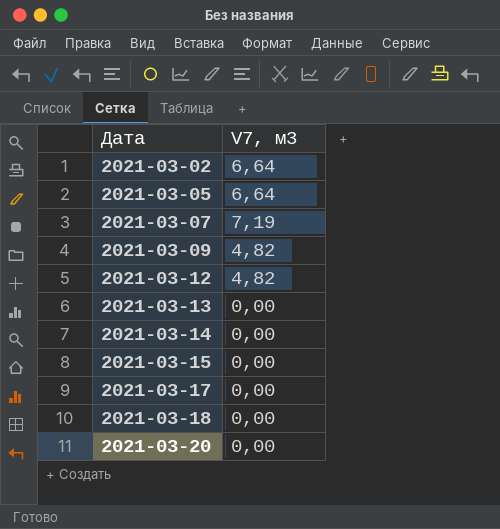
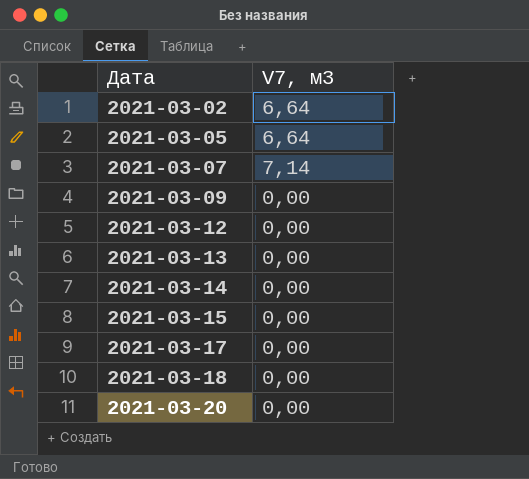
2021-03-07 | V7, м3: 7,19 -> 7,14
2021-03-09 | V7, м3: 4,82 -> 0,00
2021-03-12 | V7, м3: 4,82 -> 0,00

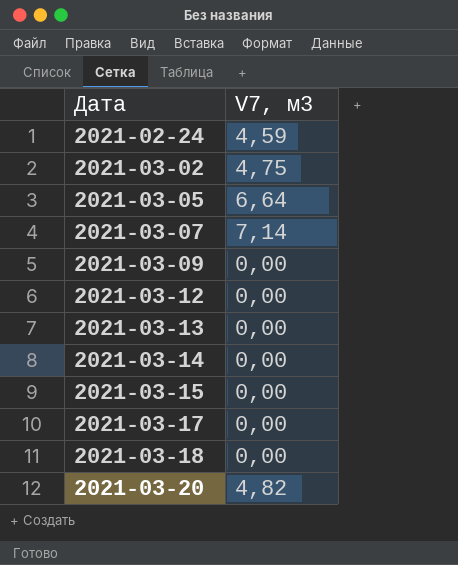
row 2021-02-24: none -> 4,59
2021-03-02 | V7, м3: 6,64 -> 4,75
2021-03-20 | V7, м3: 0,00 -> 4,82

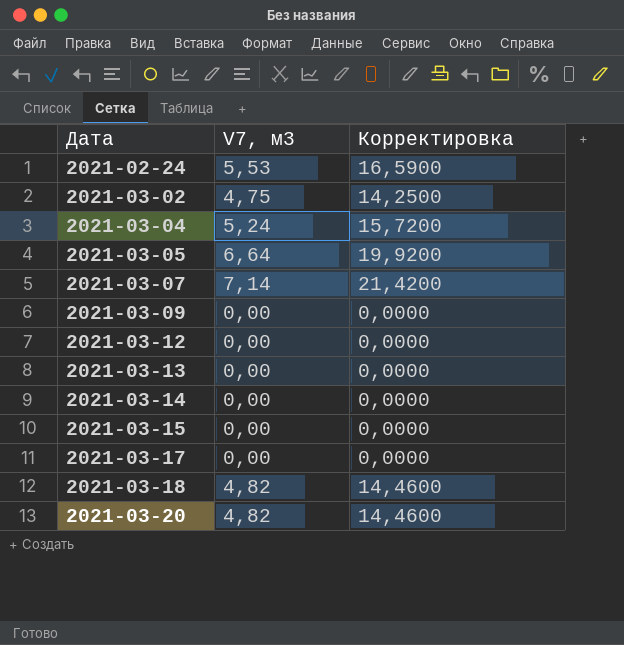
column Корректировка | formula: none -> [V7, м3] * 3
2021-02-24 | V7, м3: 4,59 -> 5,53
row 2021-03-04: none -> 5,24 | 15,7200
2021-03-18 | V7, м3: 0,00 -> 4,82

